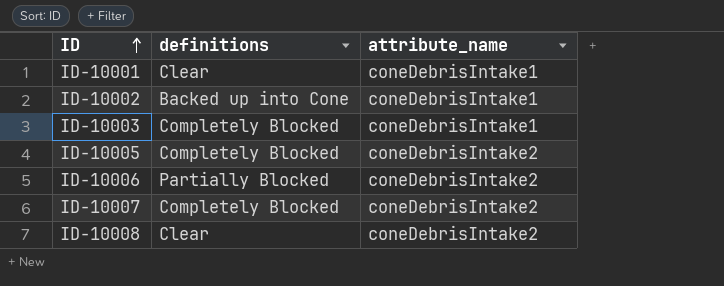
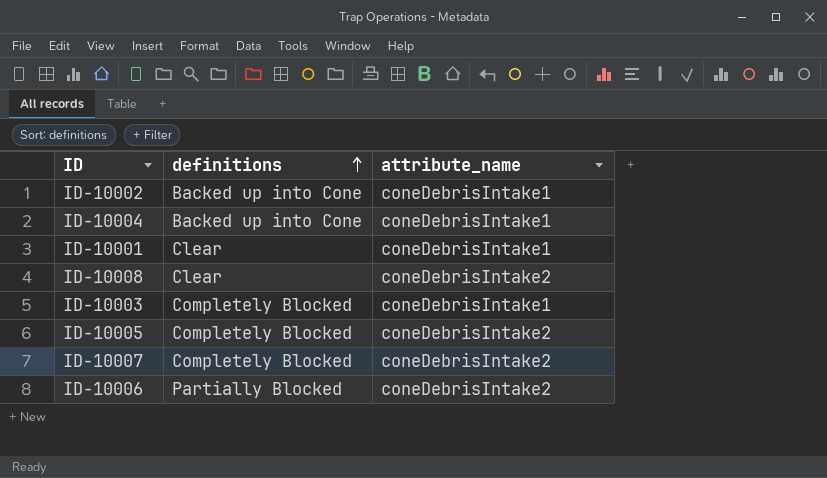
row order: ID ascending -> definitions ascending
row ID-10004: none -> Backed up into Cone | coneDebrisIntake1

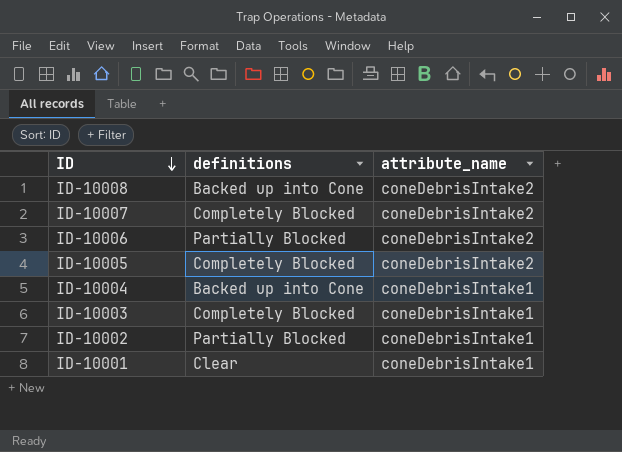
row order: definitions ascending -> ID descending
ID-10008 | definitions: Clear -> Backed up into Cone
ID-10002 | definitions: Backed up into Cone -> Partially Blocked

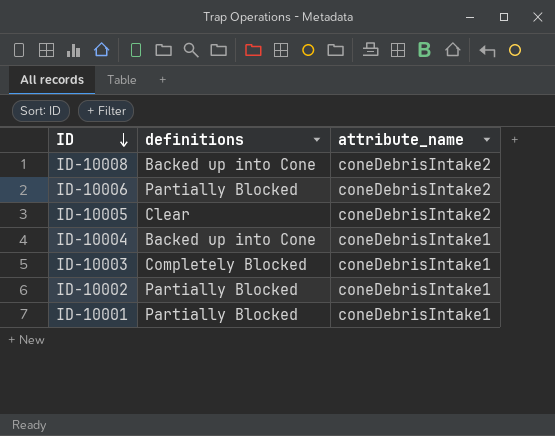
row ID-10007: Completely Blocked | coneDebrisIntake2 -> none
ID-10005 | definitions: Completely Blocked -> Clear
ID-10001 | definitions: Clear -> Partially Blocked

